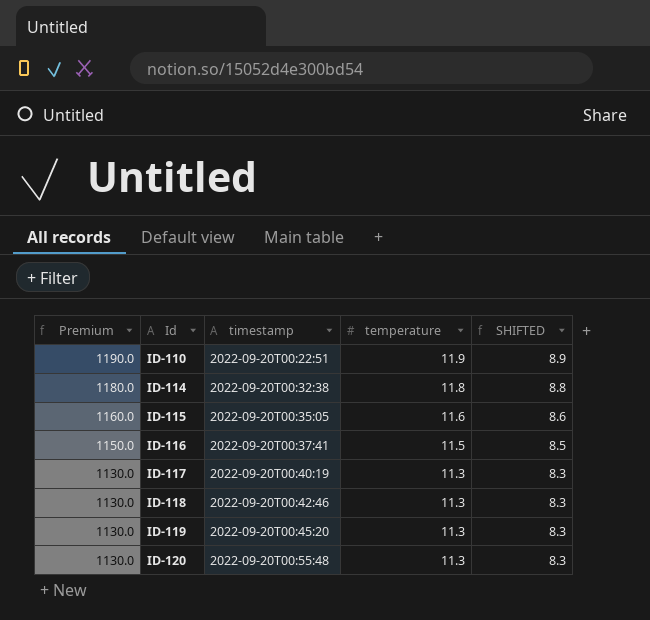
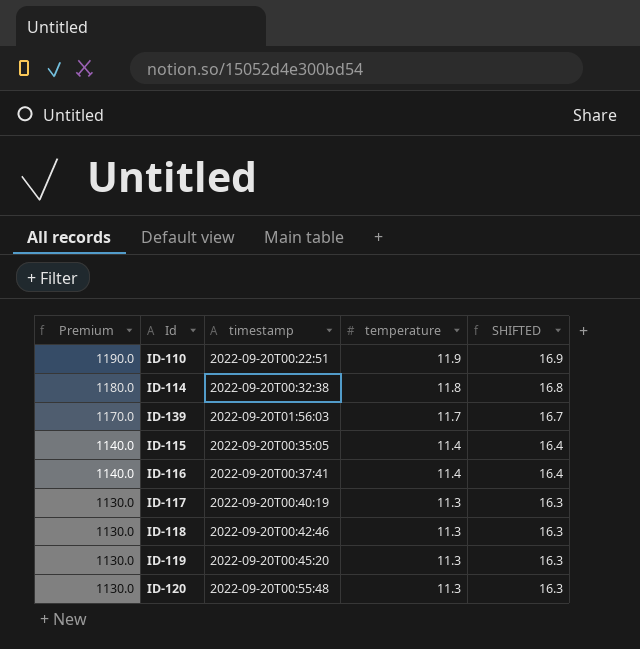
column SHIFTED | formula: [temperature] - 3 -> [temperature] + 5
row ID-139: none -> 1170.0 | 2022-09-20T01:56:03 | 11.7 | 16.7
ID-115 | Premium: 1160.0 -> 1140.0
ID-115 | temperature: 11.6 -> 11.4
ID-116 | Premium: 1150.0 -> 1140.0
ID-116 | temperature: 11.5 -> 11.4

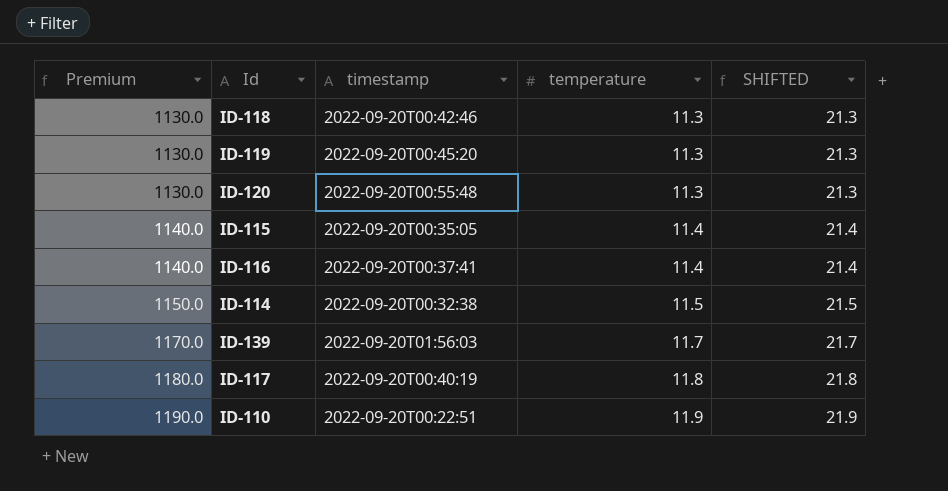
row order: Premium descending -> Premium ascending
column SHIFTED | formula: [temperature] + 5 -> [temperature] + 10
ID-114 | Premium: 1180.0 -> 1150.0
ID-114 | temperature: 11.8 -> 11.5
ID-117 | Premium: 1130.0 -> 1180.0
ID-117 | temperature: 11.3 -> 11.8

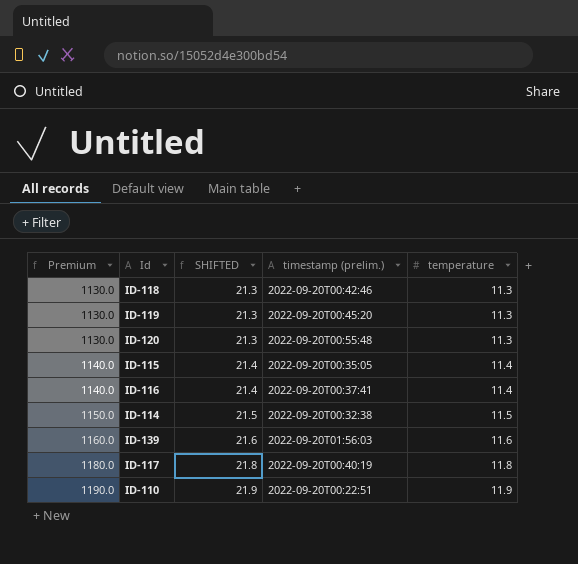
column SHIFTED | position: 5 -> 3
column name: timestamp -> timestamp (prelim.)
ID-139 | Premium: 1170.0 -> 1160.0
ID-139 | SHIFTED: 21.7 -> 21.6
ID-139 | temperature: 11.7 -> 11.6

